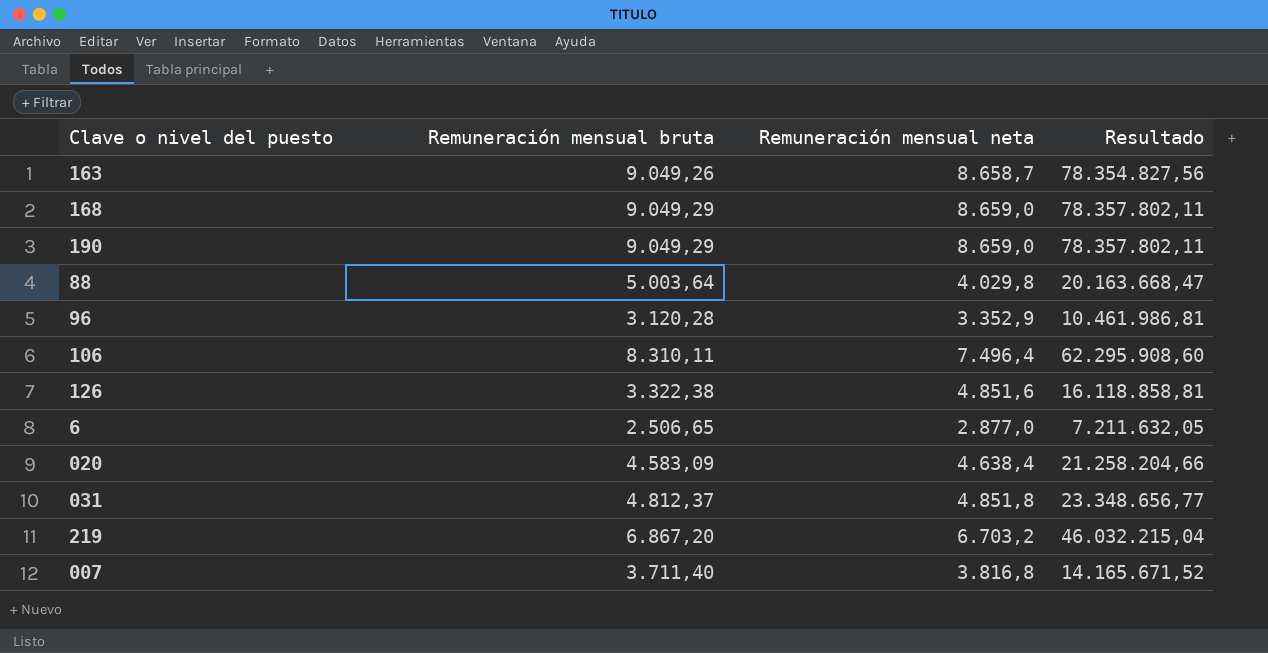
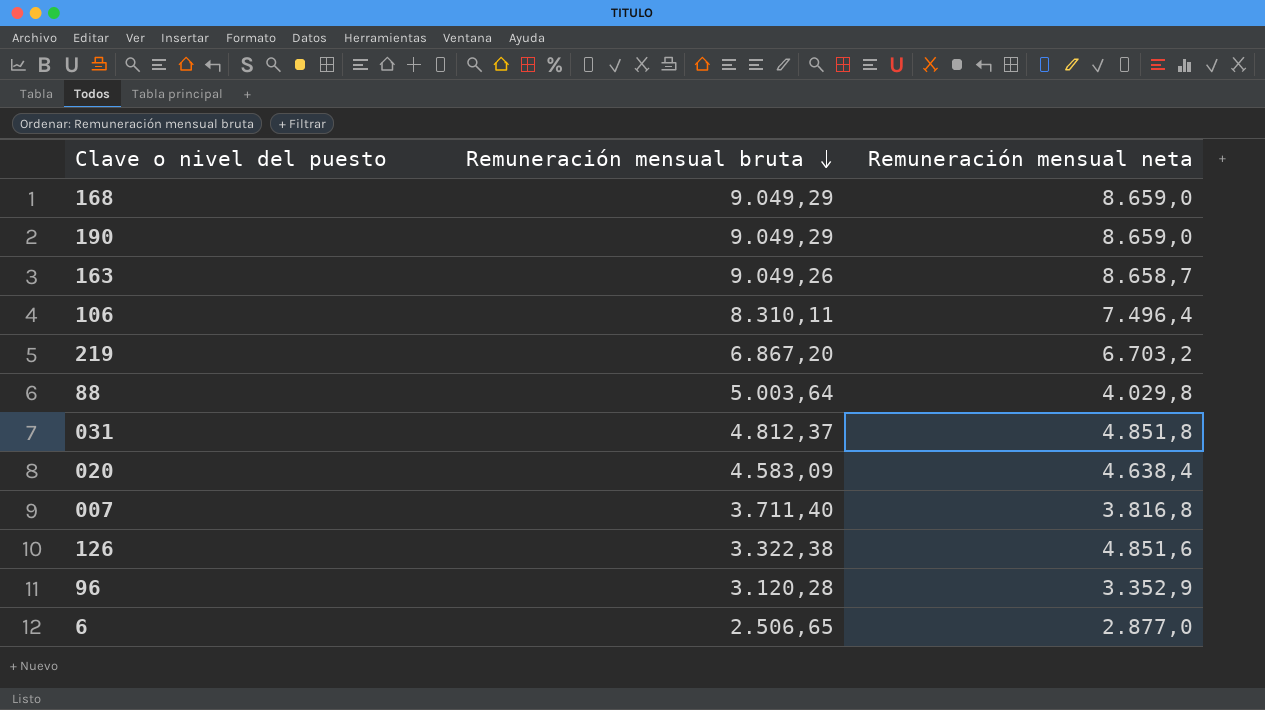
row order: none -> Remuneración mensual bruta descending
column Resultado | formula: [Remuneración mensual bruta] * [Remuneración mensual neta] -> none

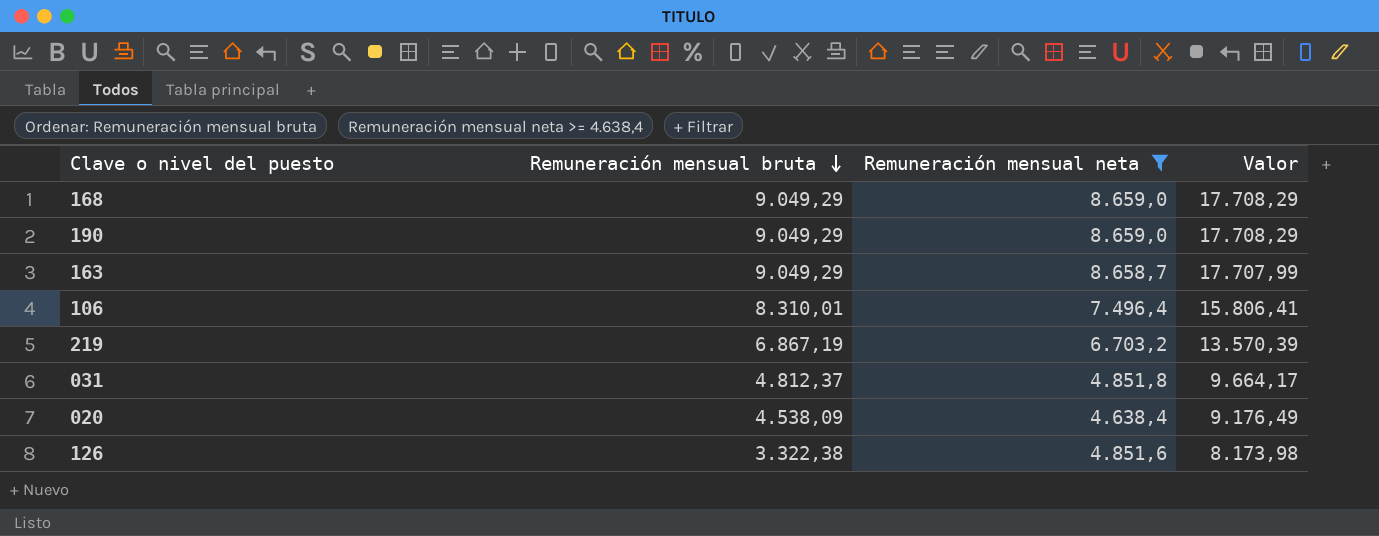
filter: none -> Remuneración mensual neta >= 4.638,4
column Valor | formula: none -> [Remuneración mensual bruta] + [Remuneración mensual neta]
163 | Remuneración mensual bruta: 9.049,26 -> 9.049,29
106 | Remuneración mensual bruta: 8.310,11 -> 8.310,01
219 | Remuneración mensual bruta: 6.867,20 -> 6.867,19
020 | Remuneración mensual bruta: 4.583,09 -> 4.538,09

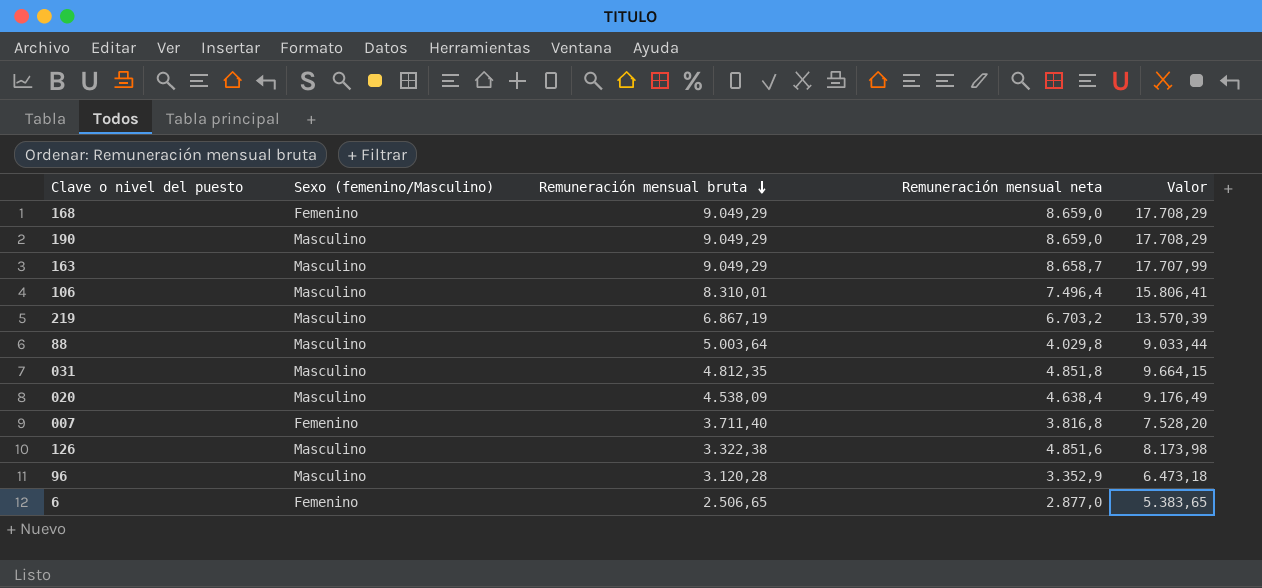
filter: Remuneración mensual neta >= 4.638,4 -> none
column Sexo (femenino/Masculino) | position: none -> 2
031 | Remuneración mensual bruta: 4.812,37 -> 4.812,35
031 | Valor: 9.664,17 -> 9.664,15

